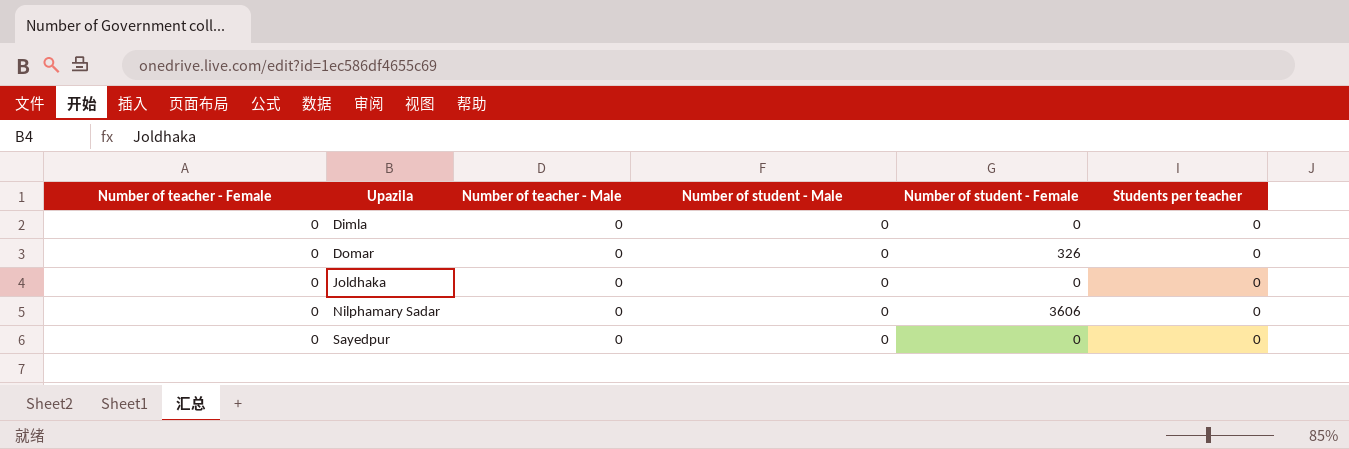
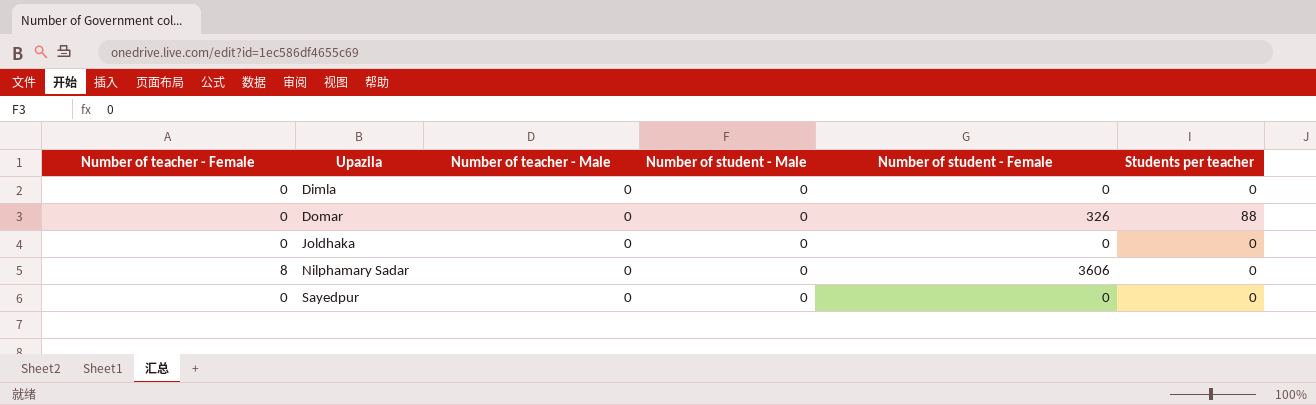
Domar | Students per teacher: 0 -> 88
Nilphamary Sadar | Number of teacher - Female: 0 -> 8

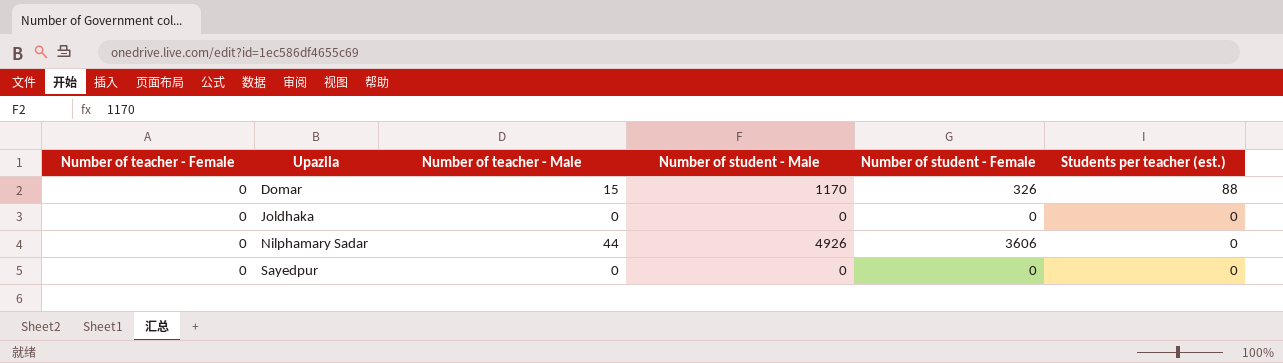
column name: Students per teacher -> Students per teacher (est.)
row Dimla: 0 | 0 | 0 | 0 | 0 -> none
Domar | Number of teacher - Male: 0 -> 15
Domar | Number of student - Male: 0 -> 1170
Nilphamary Sadar | Number of teacher - Female: 8 -> 0
Nilphamary Sadar | Number of teacher - Male: 0 -> 44
Nilphamary Sadar | Number of student - Male: 0 -> 4926

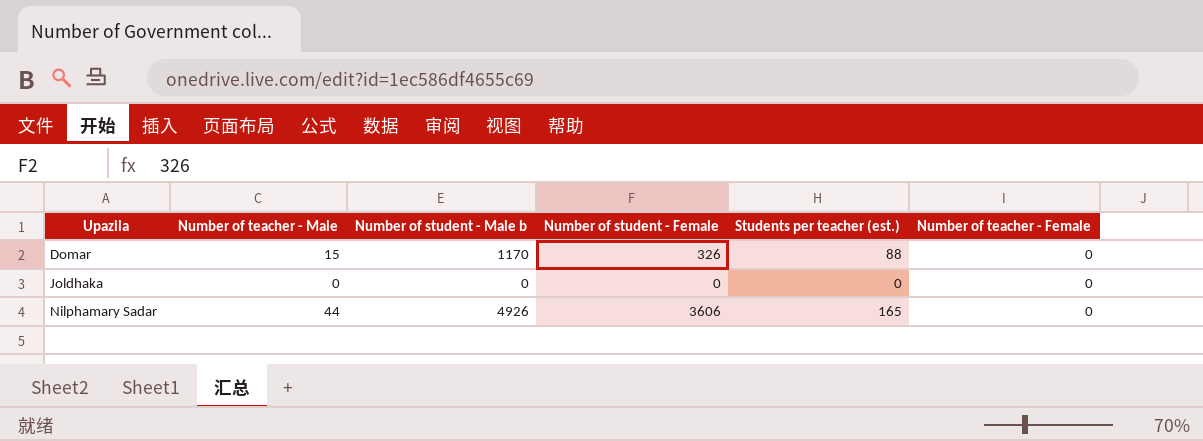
column name: Number of student - Male -> Number of student - Male b
column Number of teacher - Female | position: 1 -> 6
row Sayedpur: 0 | 0 | 0 | 0 | 0 -> none
Nilphamary Sadar | Students per teacher (est.): 0 -> 165

